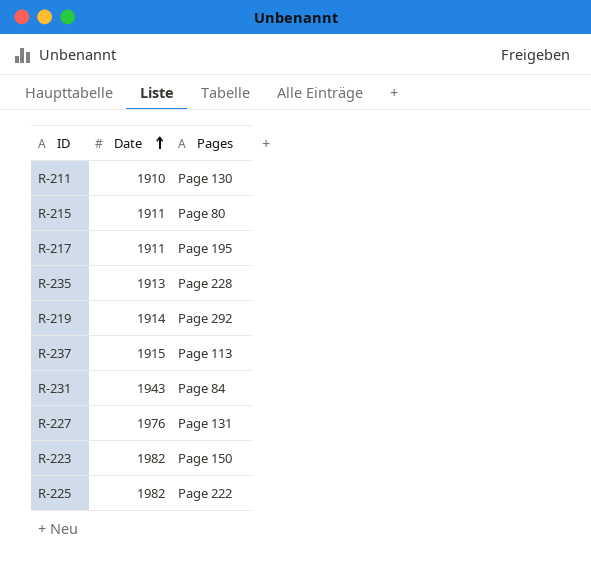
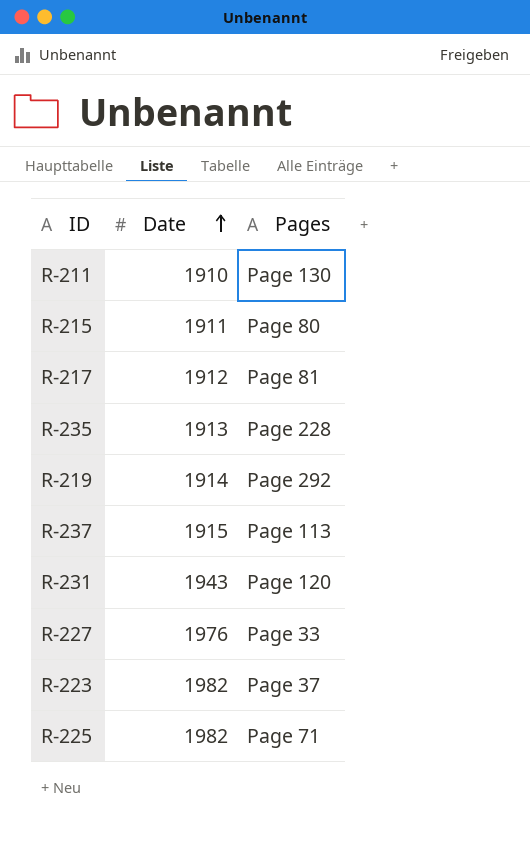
R-217 | Date: 1911 -> 1912
R-217 | Pages: Page 195 -> Page 81
R-231 | Pages: Page 84 -> Page 120
R-227 | Pages: Page 131 -> Page 33
R-223 | Pages: Page 150 -> Page 37
R-225 | Pages: Page 222 -> Page 71

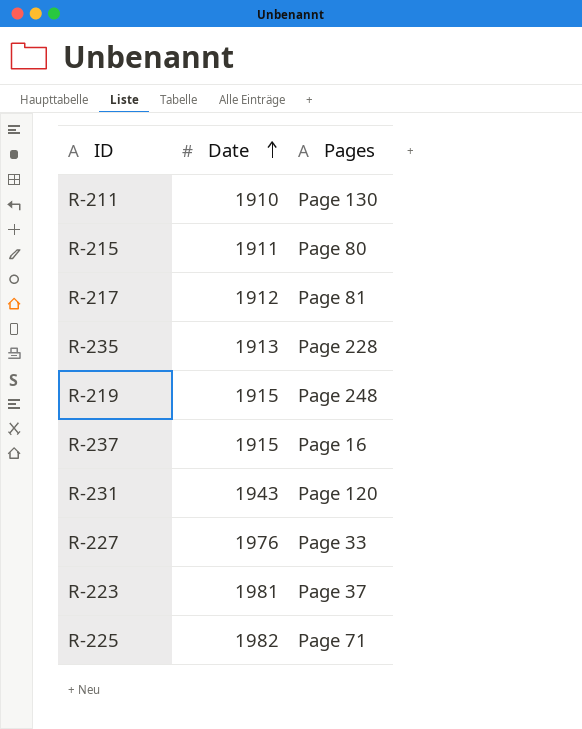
R-219 | Date: 1914 -> 1915
R-219 | Pages: Page 292 -> Page 248
R-237 | Pages: Page 113 -> Page 16
R-223 | Date: 1982 -> 1981

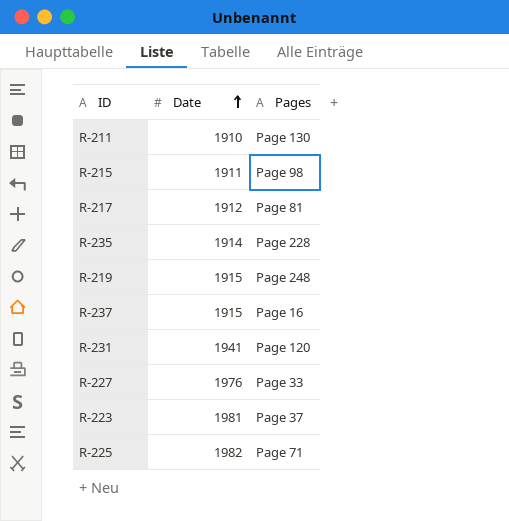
R-215 | Pages: Page 80 -> Page 98
R-235 | Date: 1913 -> 1914
R-231 | Date: 1943 -> 1941

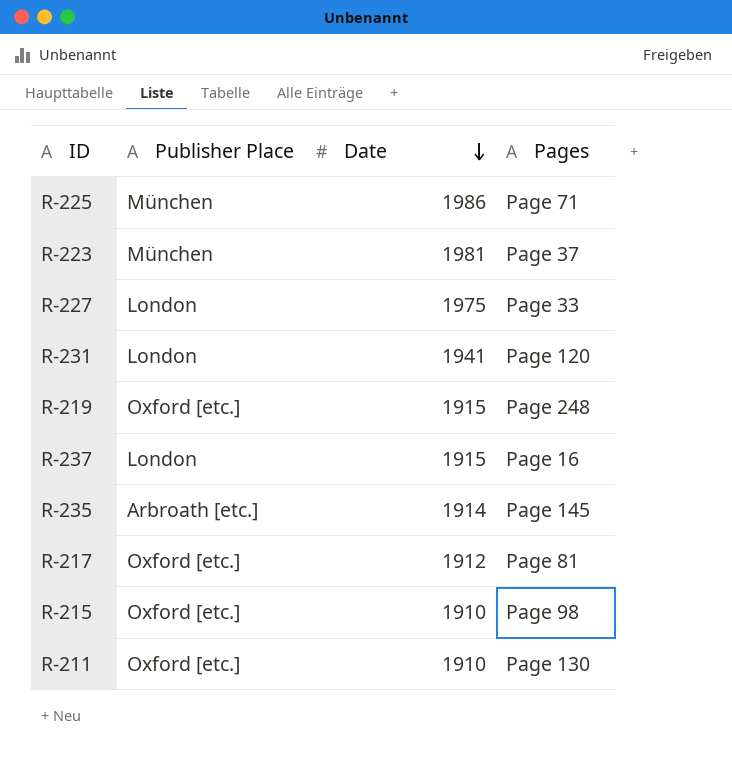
row order: Date ascending -> Date descending
column Publisher Place | position: none -> 2
R-225 | Date: 1982 -> 1986
R-227 | Date: 1976 -> 1975
R-235 | Pages: Page 228 -> Page 145
R-215 | Date: 1911 -> 1910

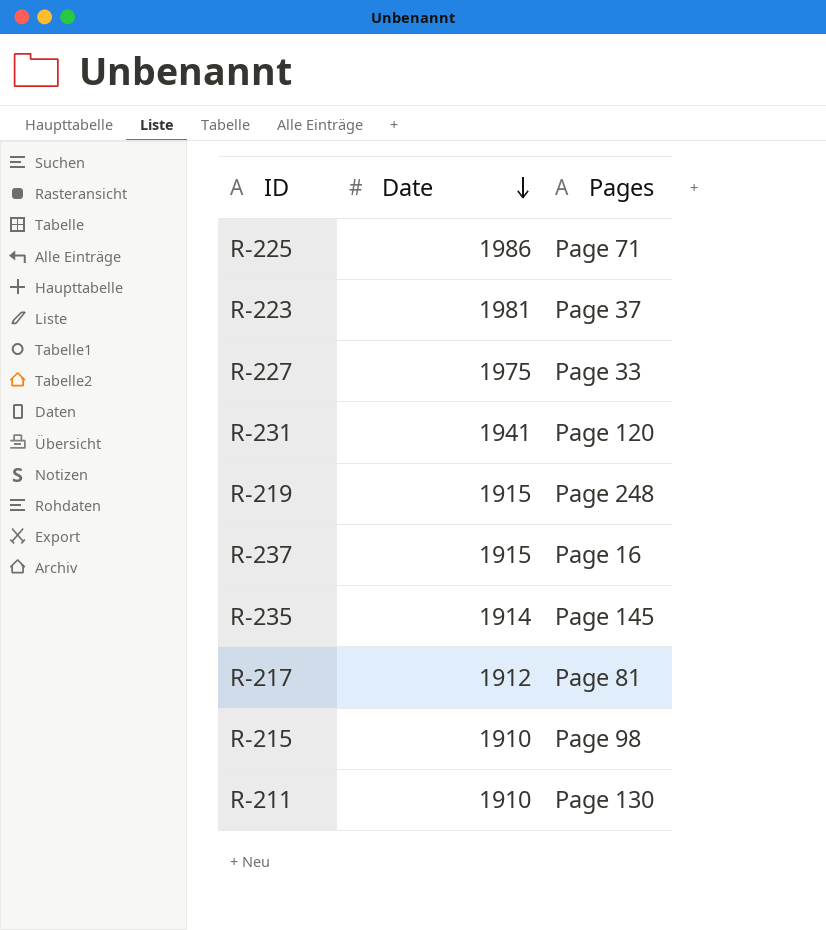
column Publisher Place | position: 2 -> none

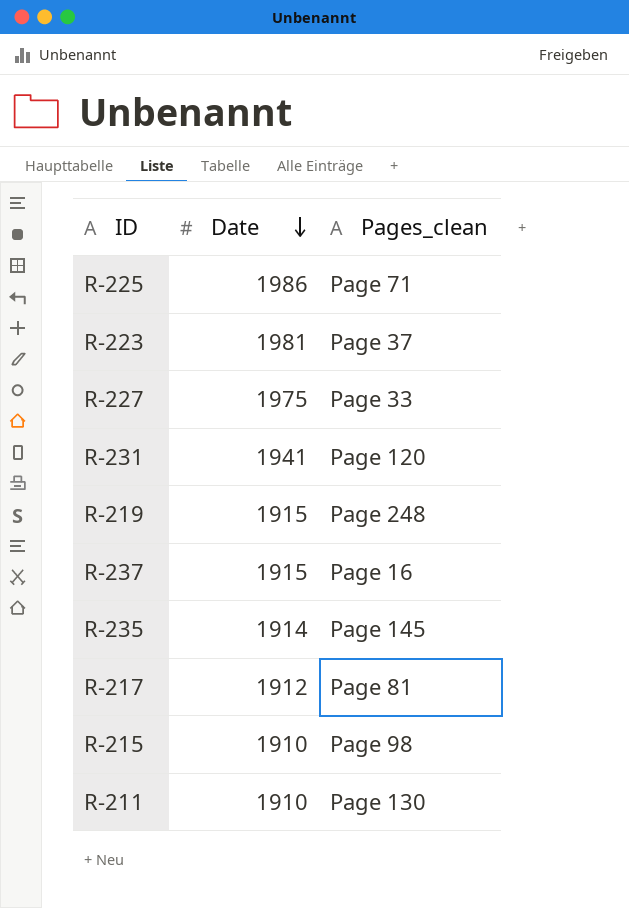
column name: Pages -> Pages_clean

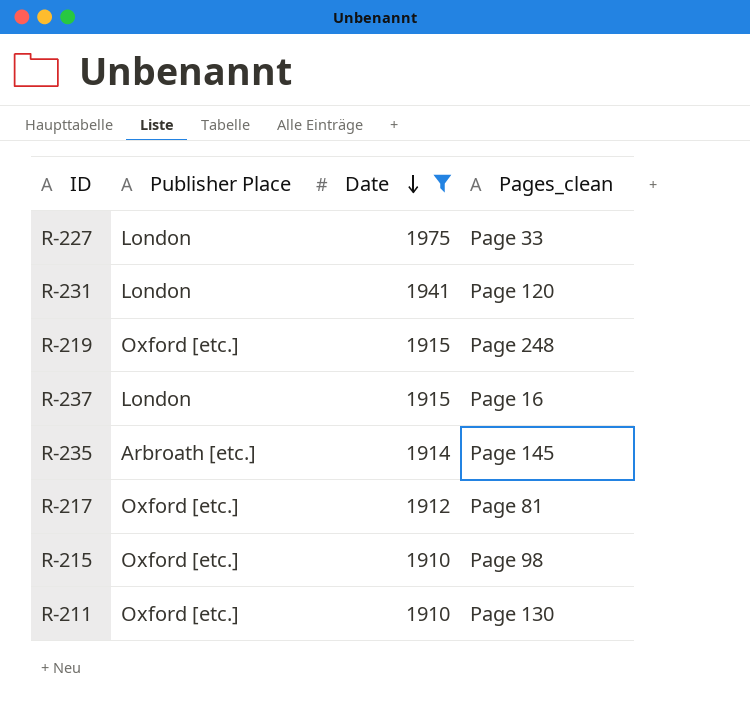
filter: none -> Date <= 1975
column Publisher Place | position: none -> 2

